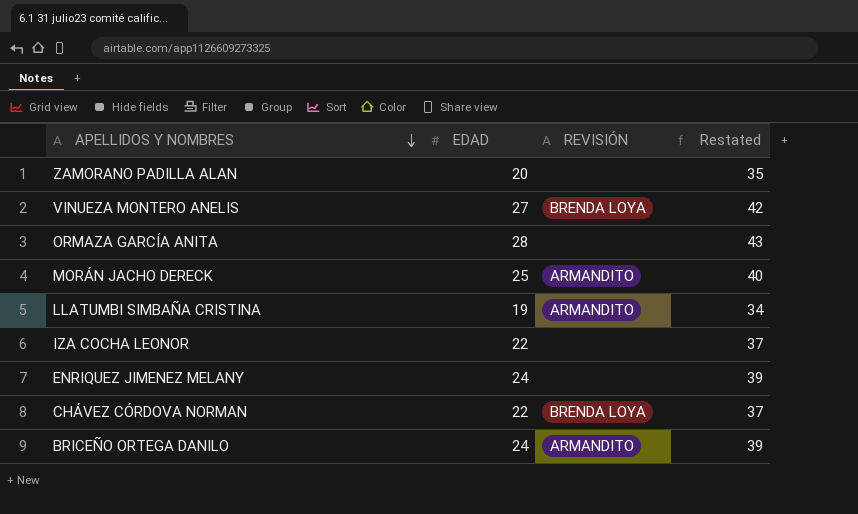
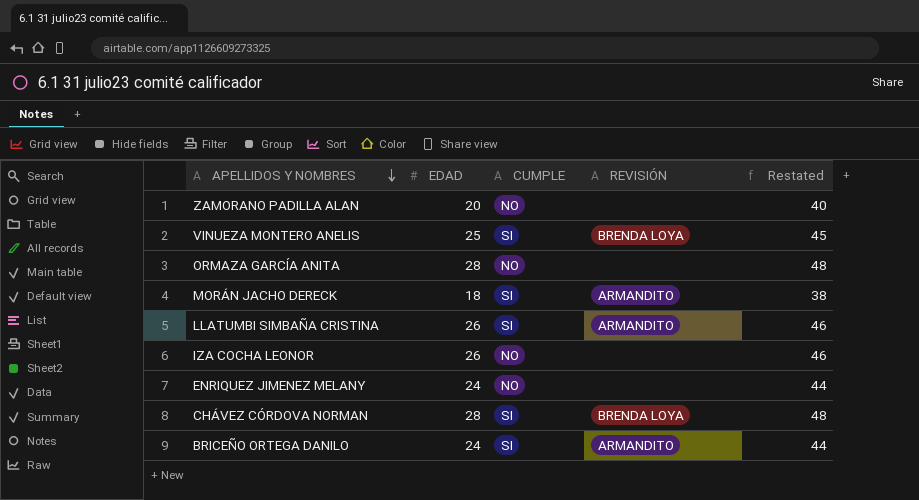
column CUMPLE | position: none -> 3
column Restated | formula: [EDAD] + 15 -> [EDAD] + 20
VINUEZA MONTERO ANELIS | EDAD: 27 -> 25
MORÁN JACHO DERECK | EDAD: 25 -> 18
LLATUMBI SIMBAÑA CRISTINA | EDAD: 19 -> 26
IZA COCHA LEONOR | EDAD: 22 -> 26
CHÁVEZ CÓRDOVA NORMAN | EDAD: 22 -> 28

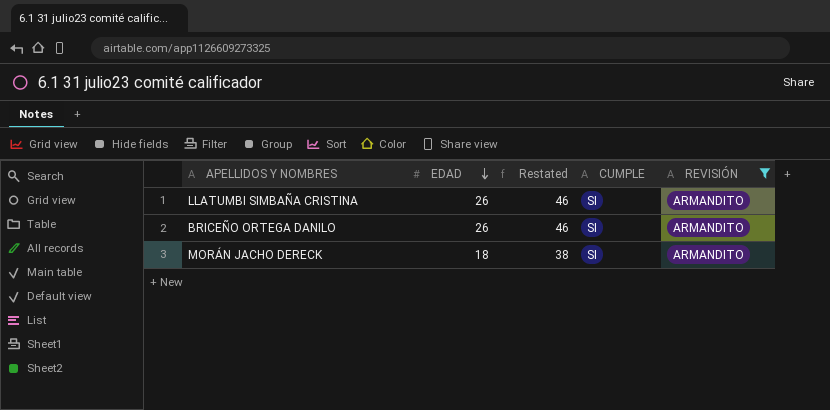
filter: none -> REVISIÓN = ARMANDITO
row order: APELLIDOS Y NOMBRES descending -> EDAD descending
column Restated | position: 5 -> 3
BRICEÑO ORTEGA DANILO | EDAD: 24 -> 26
BRICEÑO ORTEGA DANILO | Restated: 44 -> 46

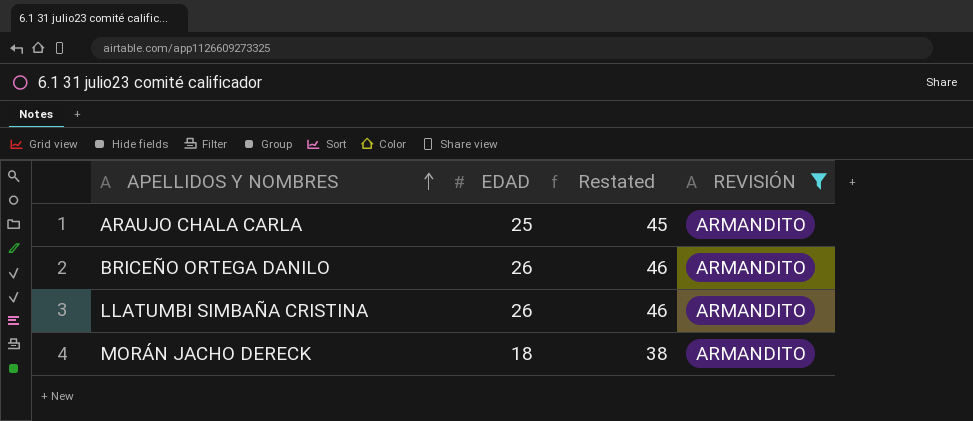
row order: EDAD descending -> APELLIDOS Y NOMBRES ascending
column CUMPLE | position: 4 -> none
row ARAUJO CHALA CARLA: none -> 25 | 45 | ARMANDITO

